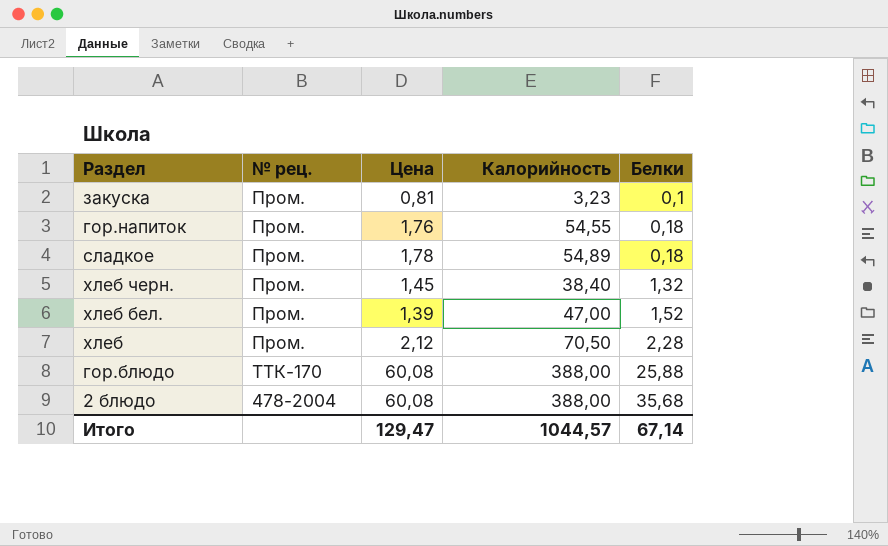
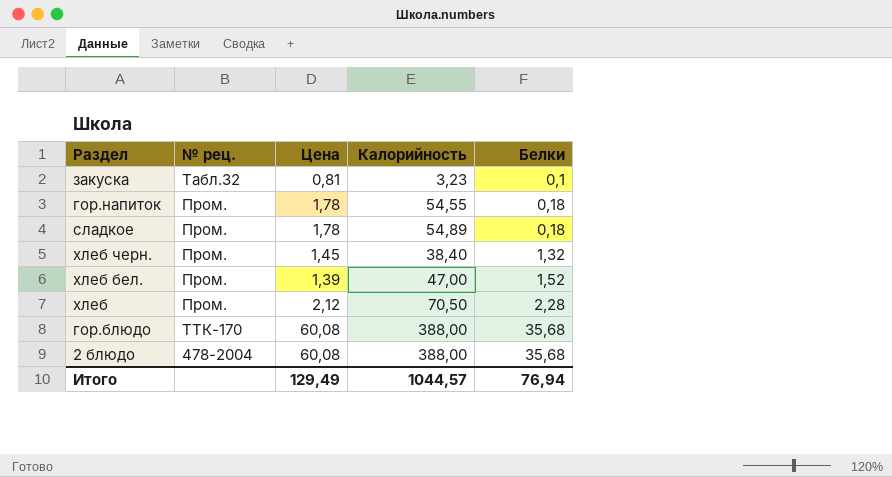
закуска | № рец.: Пром. -> Табл.32
гор.напиток | Цена: 1,76 -> 1,78
гор.блюдо | Белки: 25,88 -> 35,68
Итого | Цена: 129,47 -> 129,49
Итого | Белки: 67,14 -> 76,94

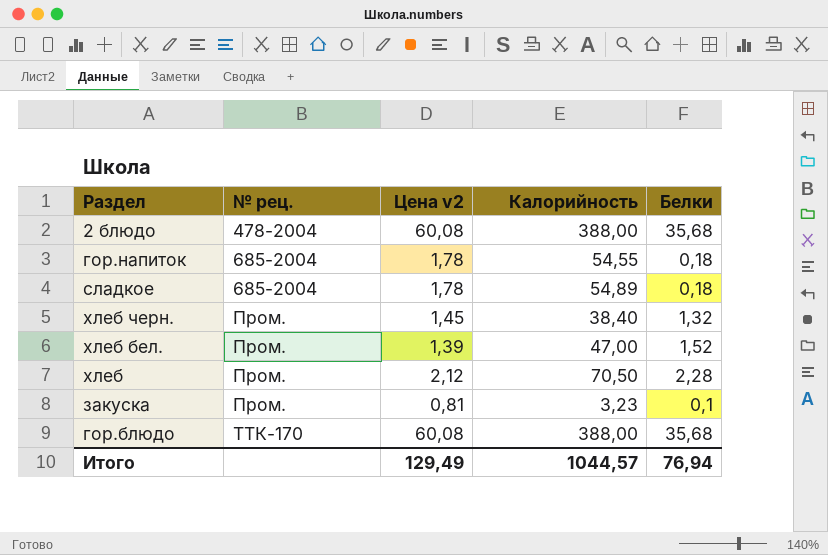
row order: Белки ascending -> № рец. ascending
column name: Цена -> Цена v2
гор.напиток | № рец.: Пром. -> 685-2004
сладкое | № рец.: Пром. -> 685-2004
закуска | № рец.: Табл.32 -> Пром.

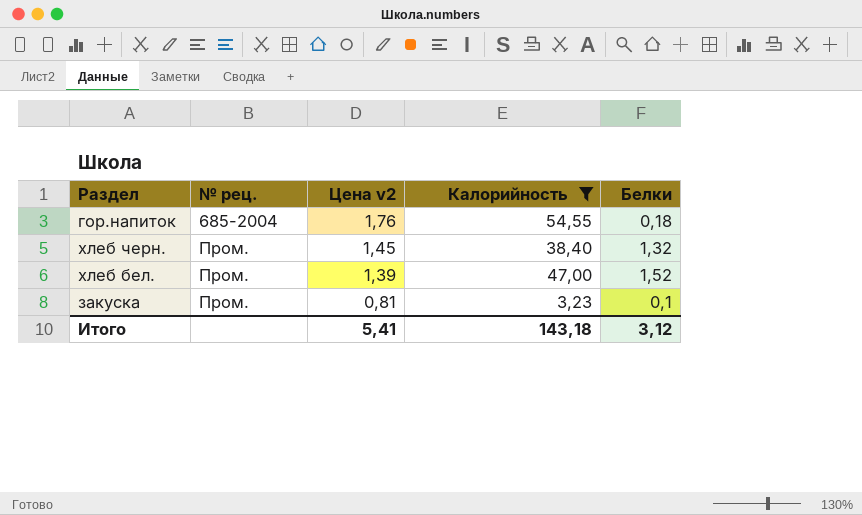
filter: none -> Калорийность <= 54,55
гор.напиток | Цена v2: 1,78 -> 1,76
Итого | Цена v2: 129,49 -> 5,41
Итого | Калорийность: 1044,57 -> 143,18
Итого | Белки: 76,94 -> 3,12

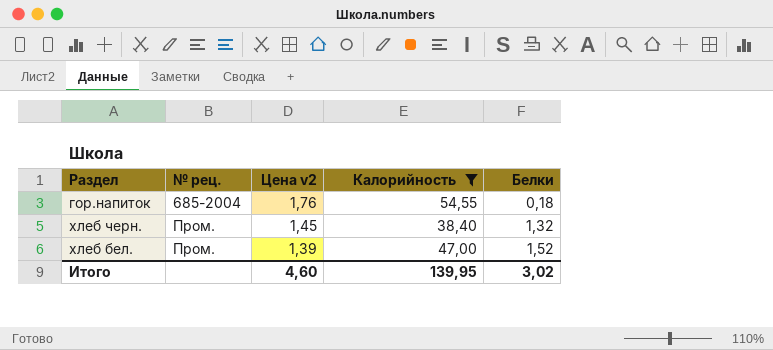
row закуска: Пром. | 0,81 | 3,23 | 0,1 -> none
Итого | Цена v2: 5,41 -> 4,60
Итого | Калорийность: 143,18 -> 139,95
Итого | Белки: 3,12 -> 3,02

